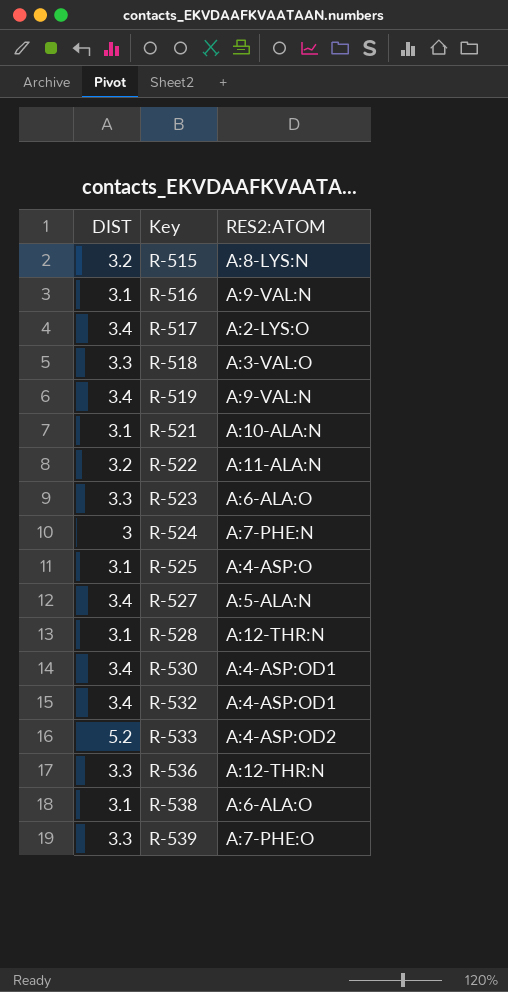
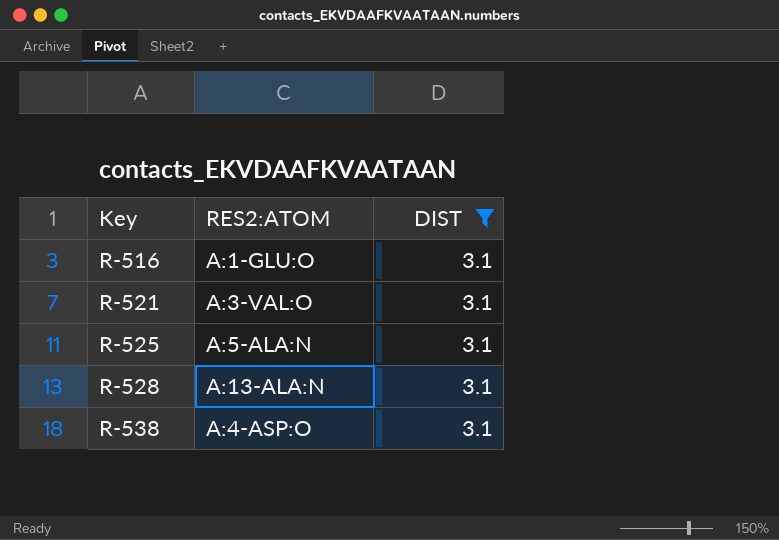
filter: none -> DIST = 3.1
column DIST | position: 1 -> 3
R-516 | RES2:ATOM: A:9-VAL:N -> A:1-GLU:O
R-521 | RES2:ATOM: A:10-ALA:N -> A:3-VAL:O
R-525 | RES2:ATOM: A:4-ASP:O -> A:5-ALA:N
R-528 | RES2:ATOM: A:12-THR:N -> A:13-ALA:N
R-538 | RES2:ATOM: A:6-ALA:O -> A:4-ASP:O

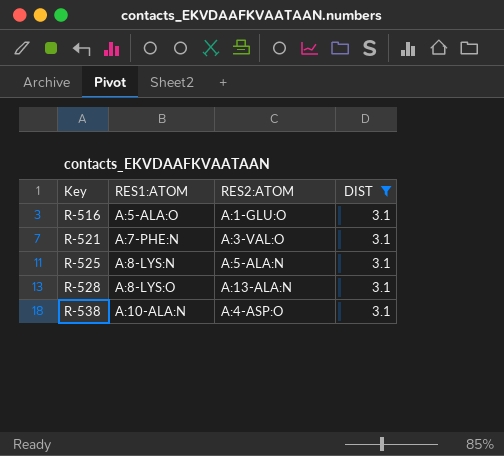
column RES1:ATOM | position: none -> 2

